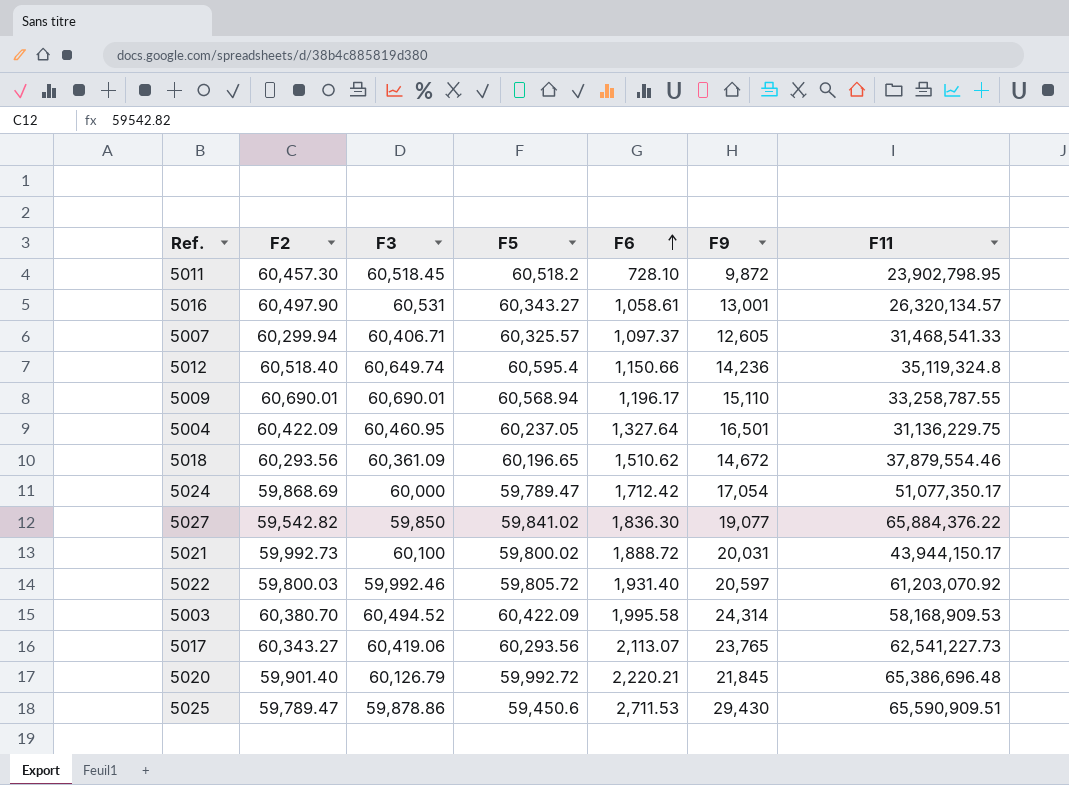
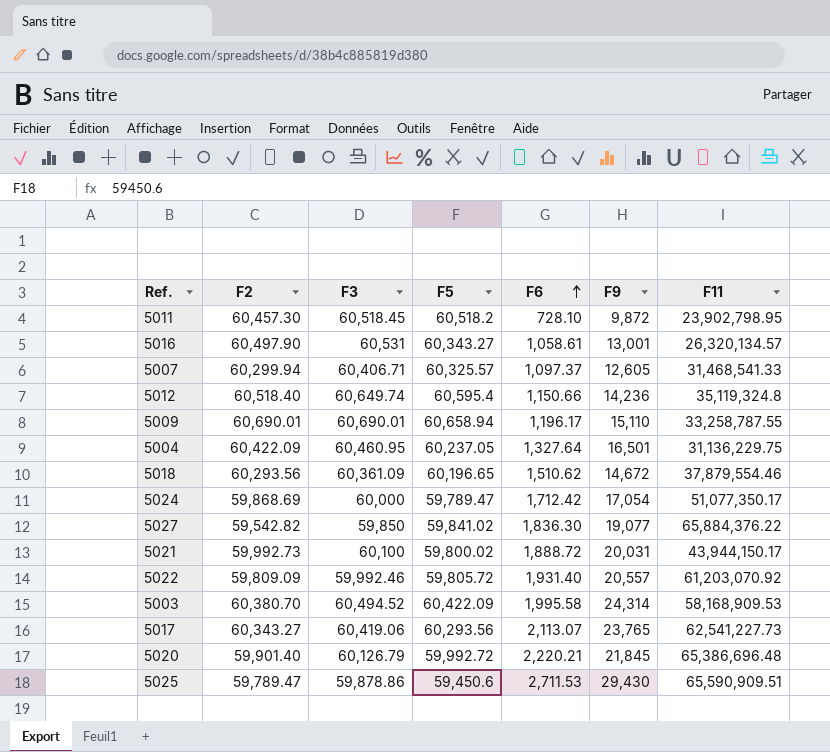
5009 | F5: 60,568.94 -> 60,658.94
5022 | F2: 59,800.03 -> 59,809.09
5022 | F9: 20,597 -> 20,557

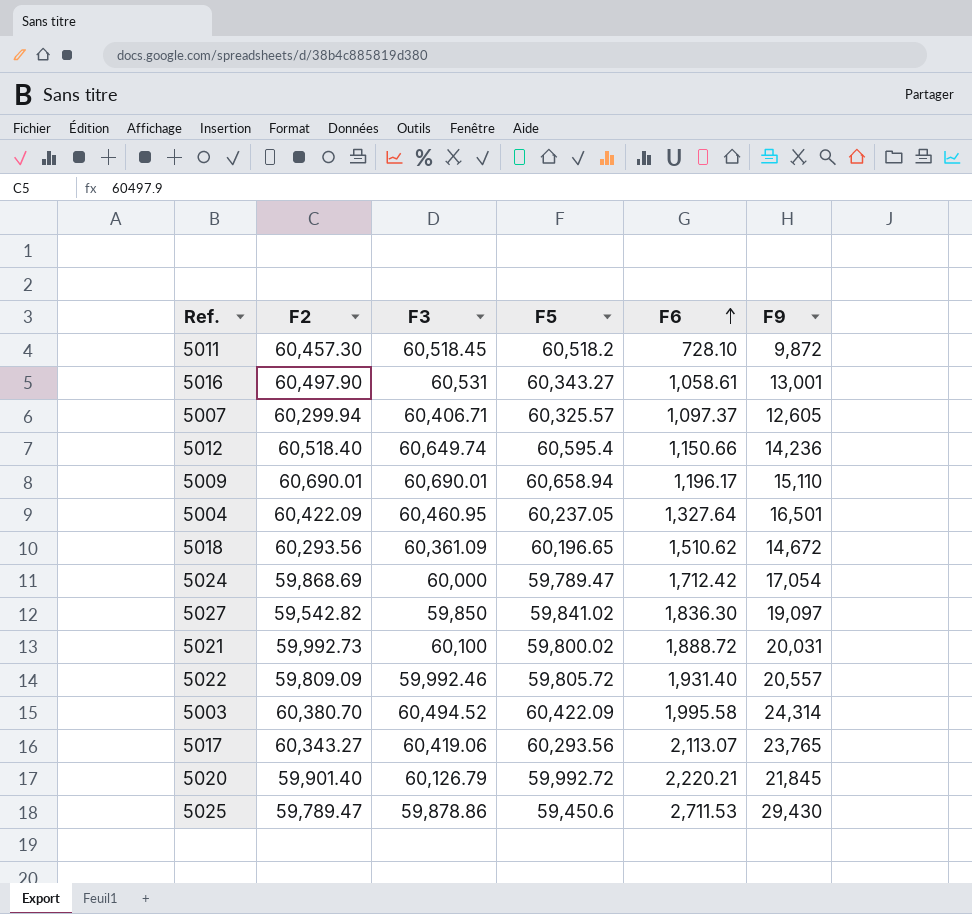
column F11 | position: 7 -> none
5027 | F9: 19,077 -> 19,097

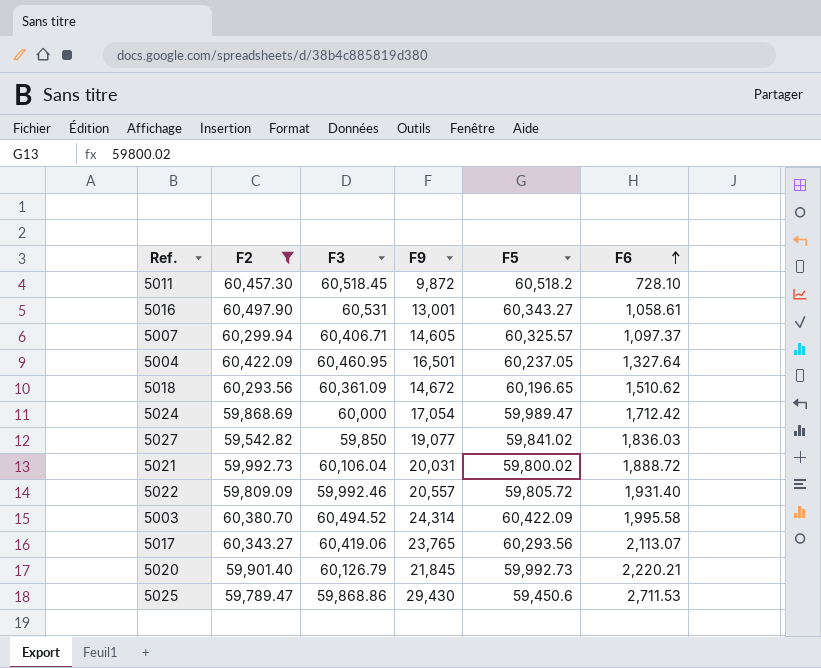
filter: none -> F2 <= 60,497.90
column F9 | position: 6 -> 4
5007 | F9: 12,605 -> 14,605
5024 | F5: 59,789.47 -> 59,989.47
5027 | F9: 19,097 -> 19,077
5027 | F6: 1,836.30 -> 1,836.03
5021 | F3: 60,100 -> 60,106.04
5020 | F5: 59,992.72 -> 59,992.73
5025 | F3: 59,878.86 -> 59,868.86

